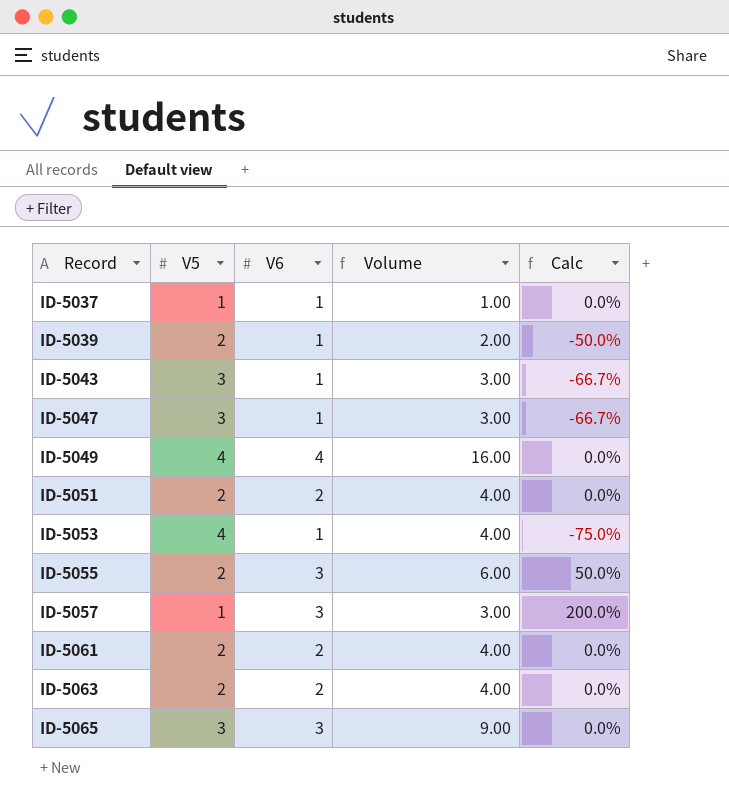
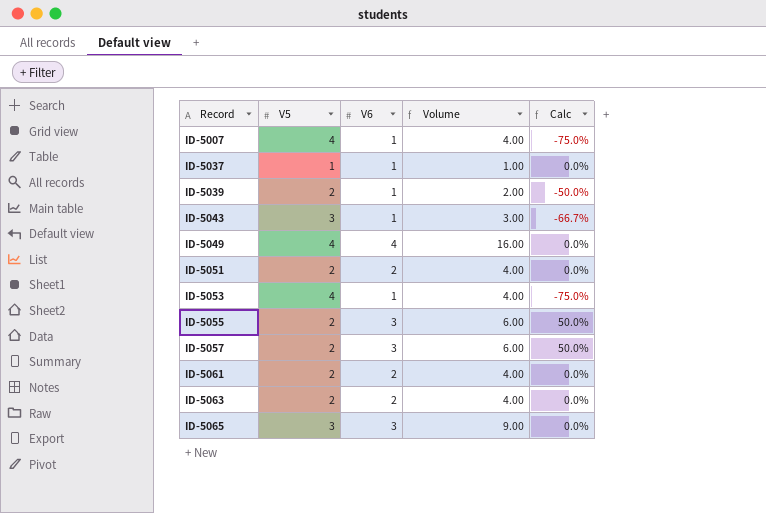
row ID-5047: 3 | 1 | 3.00 | -66.7% -> none
row ID-5007: none -> 4 | 1 | 4.00 | -75.0%
ID-5057 | V5: 1 -> 2
ID-5057 | Volume: 3.00 -> 6.00
ID-5057 | Calc: 200.0% -> 50.0%

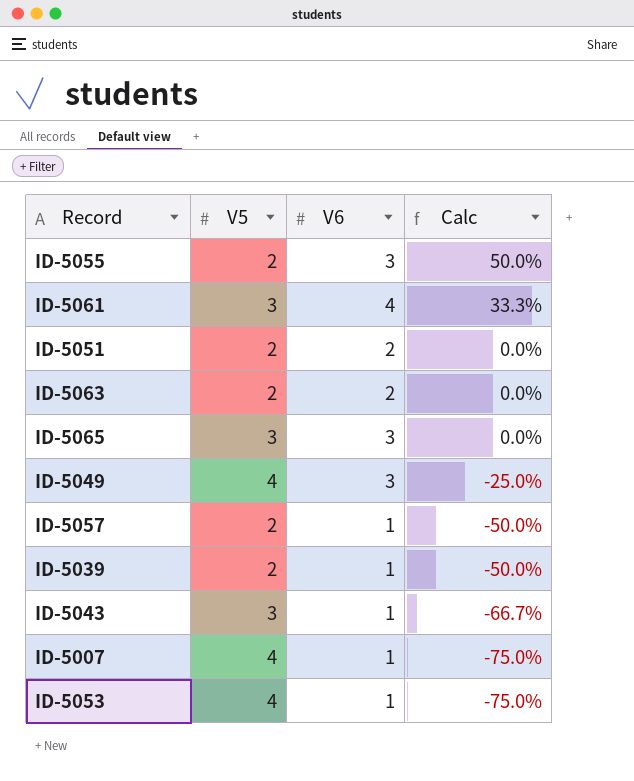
row order: Record ascending -> Calc descending
column Volume | formula: [V5] * [V6] -> none
row ID-5037: 1 | 1 | 1.00 | 0.0% -> none
ID-5061 | V5: 2 -> 3
ID-5061 | V6: 2 -> 4
ID-5061 | Calc: 0.0% -> 33.3%
ID-5049 | V6: 4 -> 3
ID-5049 | Calc: 0.0% -> -25.0%
ID-5057 | V6: 3 -> 1
ID-5057 | Calc: 50.0% -> -50.0%

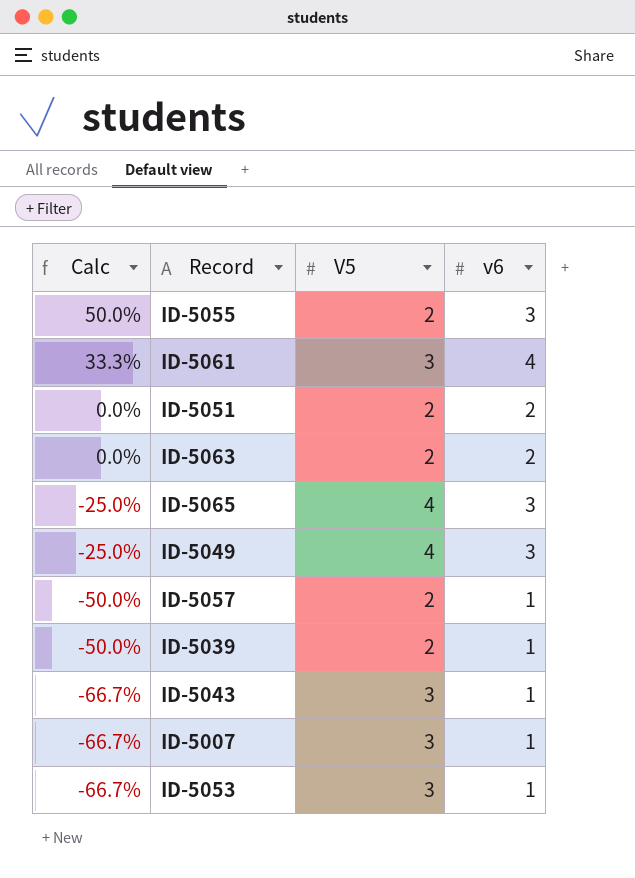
column Calc | position: 4 -> 1
column name: V6 -> v6
ID-5065 | Calc: 0.0% -> -25.0%
ID-5065 | V5: 3 -> 4
ID-5007 | Calc: -75.0% -> -66.7%
ID-5007 | V5: 4 -> 3
ID-5053 | Calc: -75.0% -> -66.7%
ID-5053 | V5: 4 -> 3

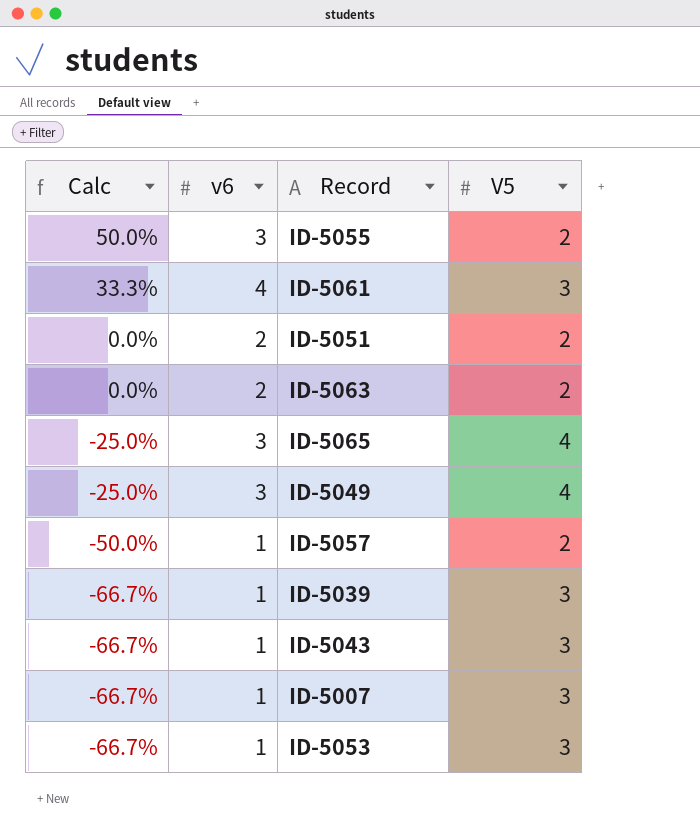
column v6 | position: 4 -> 2
ID-5039 | Calc: -50.0% -> -66.7%
ID-5039 | V5: 2 -> 3

